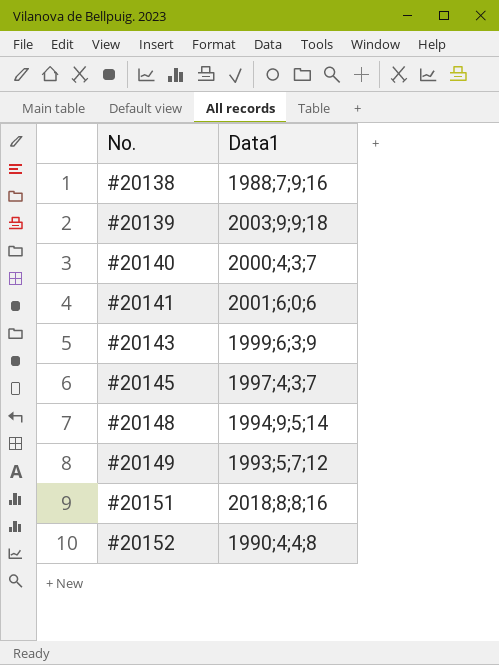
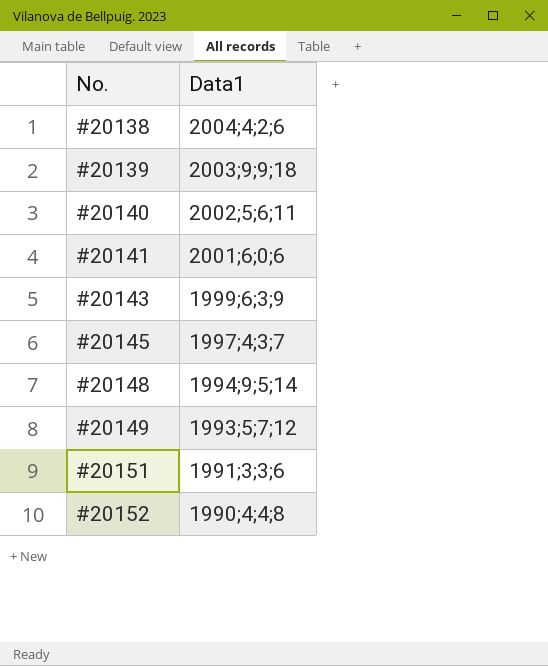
#20138 | Data1: 1988;7;9;16 -> 2004;4;2;6
#20140 | Data1: 2000;4;3;7 -> 2002;5;6;11
#20151 | Data1: 2018;8;8;16 -> 1991;3;3;6

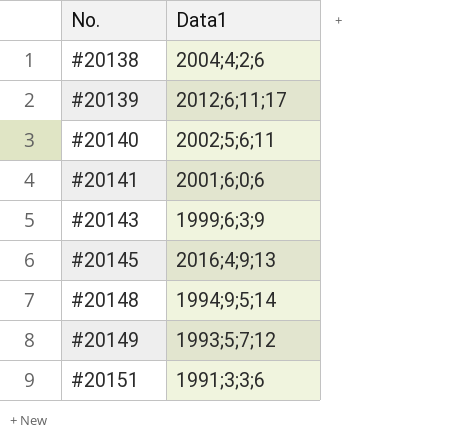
row #20152: 1990;4;4;8 -> none
#20139 | Data1: 2003;9;9;18 -> 2012;6;11;17
#20145 | Data1: 1997;4;3;7 -> 2016;4;9;13

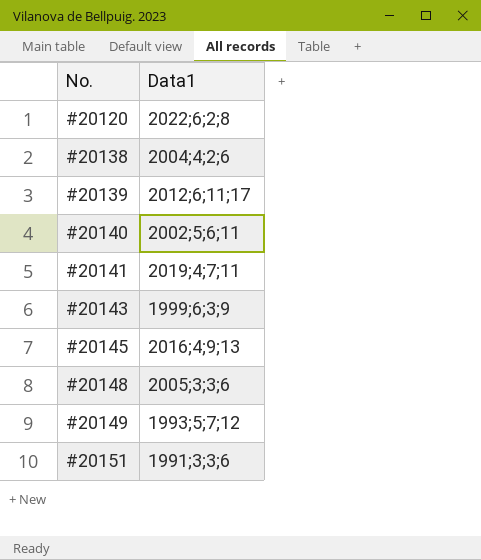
row #20120: none -> 2022;6;2;8
#20141 | Data1: 2001;6;0;6 -> 2019;4;7;11
#20148 | Data1: 1994;9;5;14 -> 2005;3;3;6

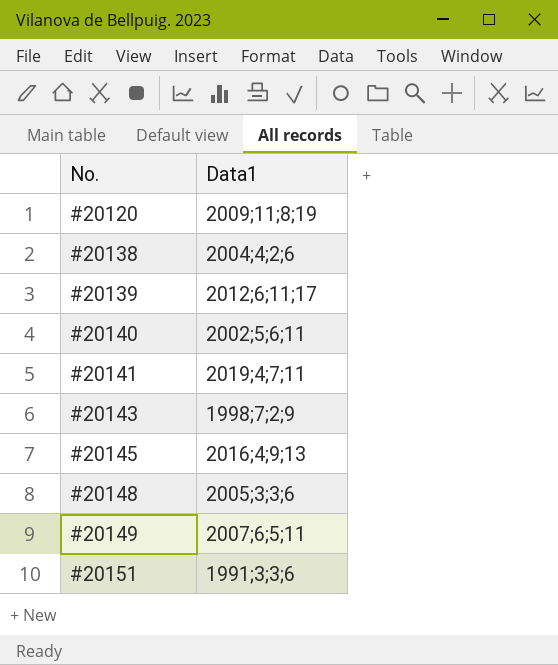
#20120 | Data1: 2022;6;2;8 -> 2009;11;8;19
#20143 | Data1: 1999;6;3;9 -> 1998;7;2;9
#20149 | Data1: 1993;5;7;12 -> 2007;6;5;11

